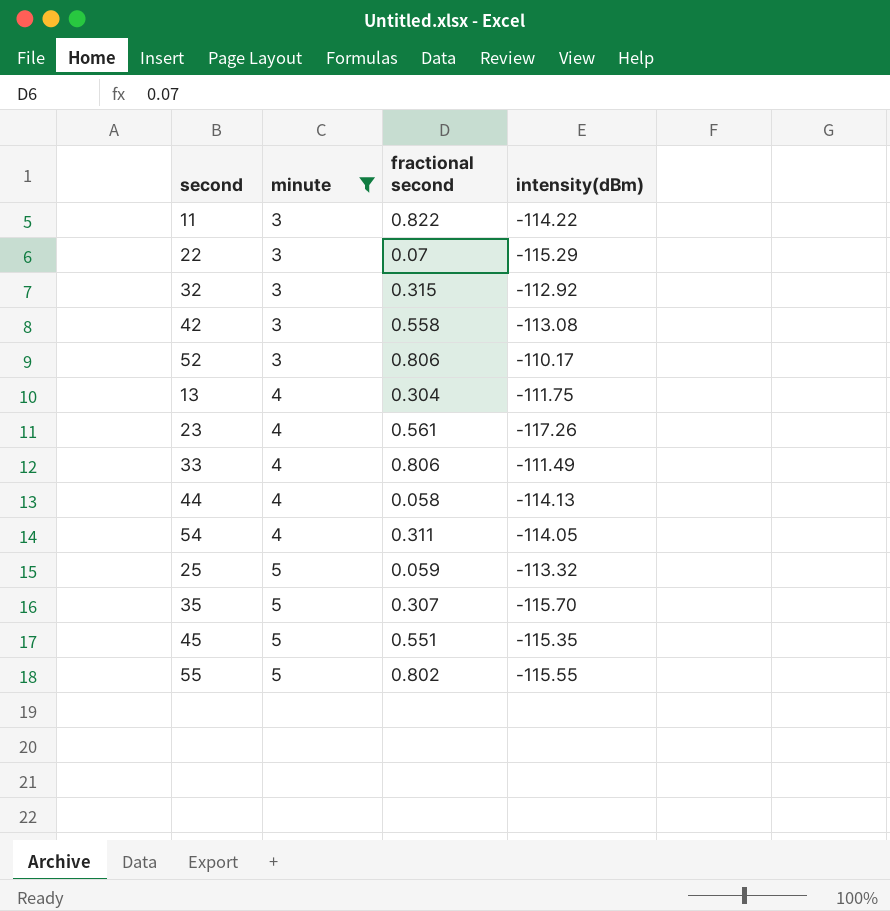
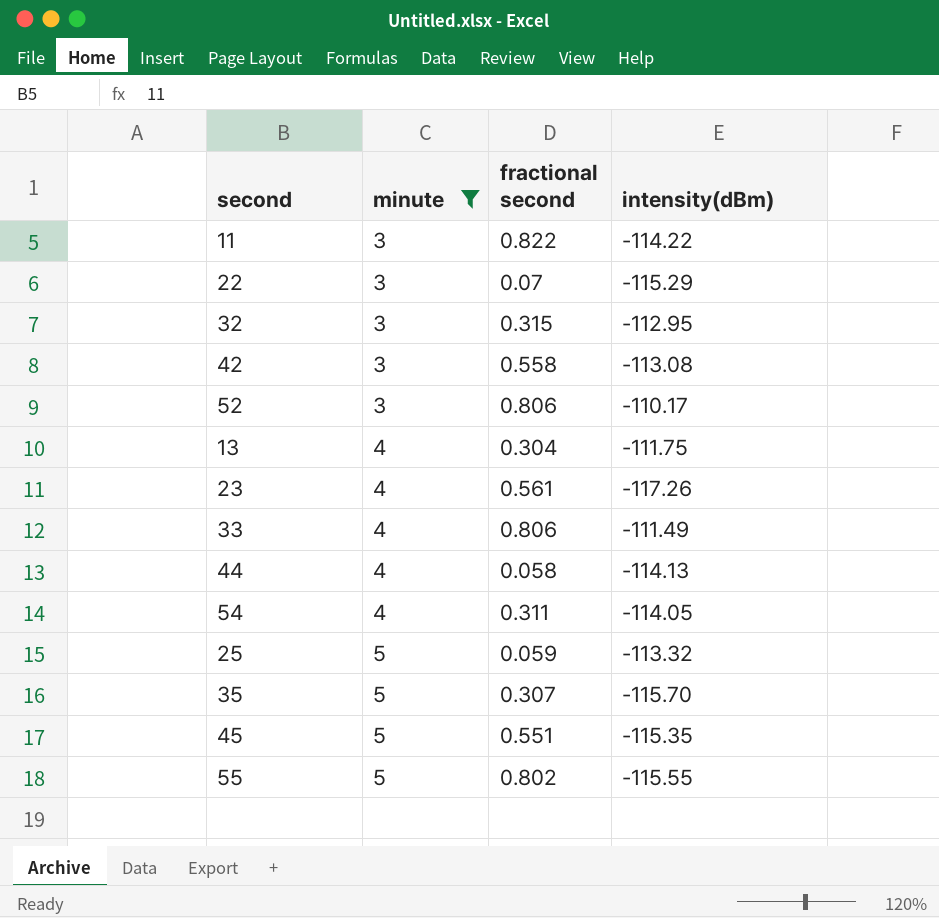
32 | intensity(dBm): -112.92 -> -112.95

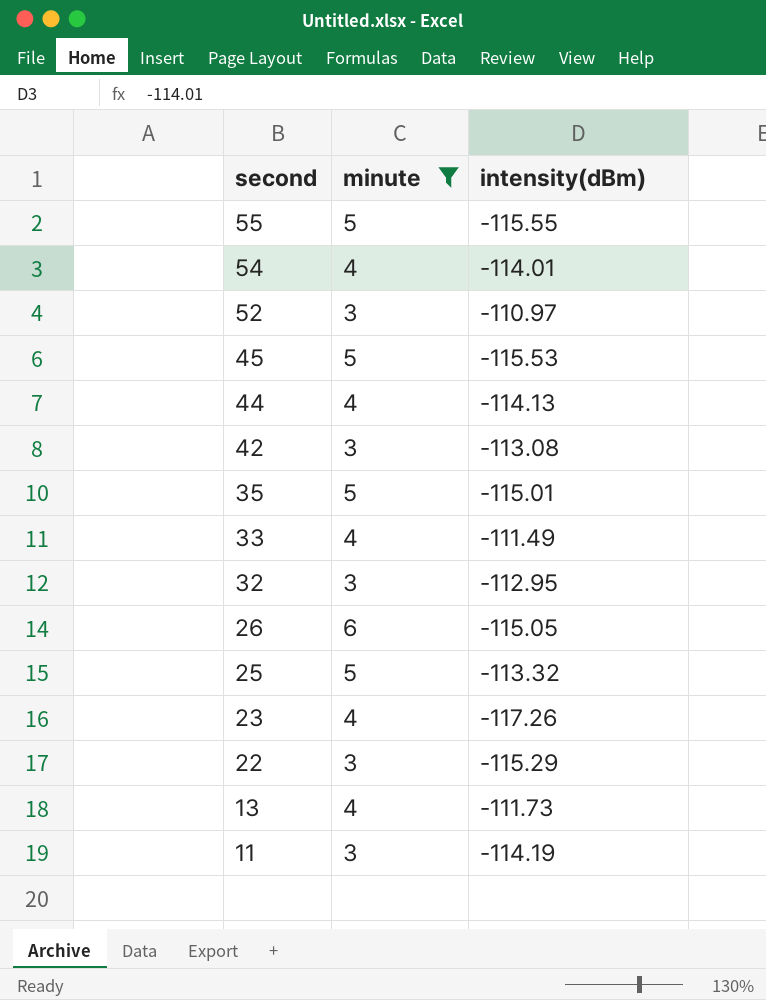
row order: minute ascending -> second descending
column fractional second | position: 3 -> none
54 | intensity(dBm): -114.05 -> -114.01
52 | intensity(dBm): -110.17 -> -110.97
45 | intensity(dBm): -115.35 -> -115.53
35 | intensity(dBm): -115.70 -> -115.01
row 26: none -> 6 | -115.05
13 | intensity(dBm): -111.75 -> -111.73
11 | intensity(dBm): -114.22 -> -114.19

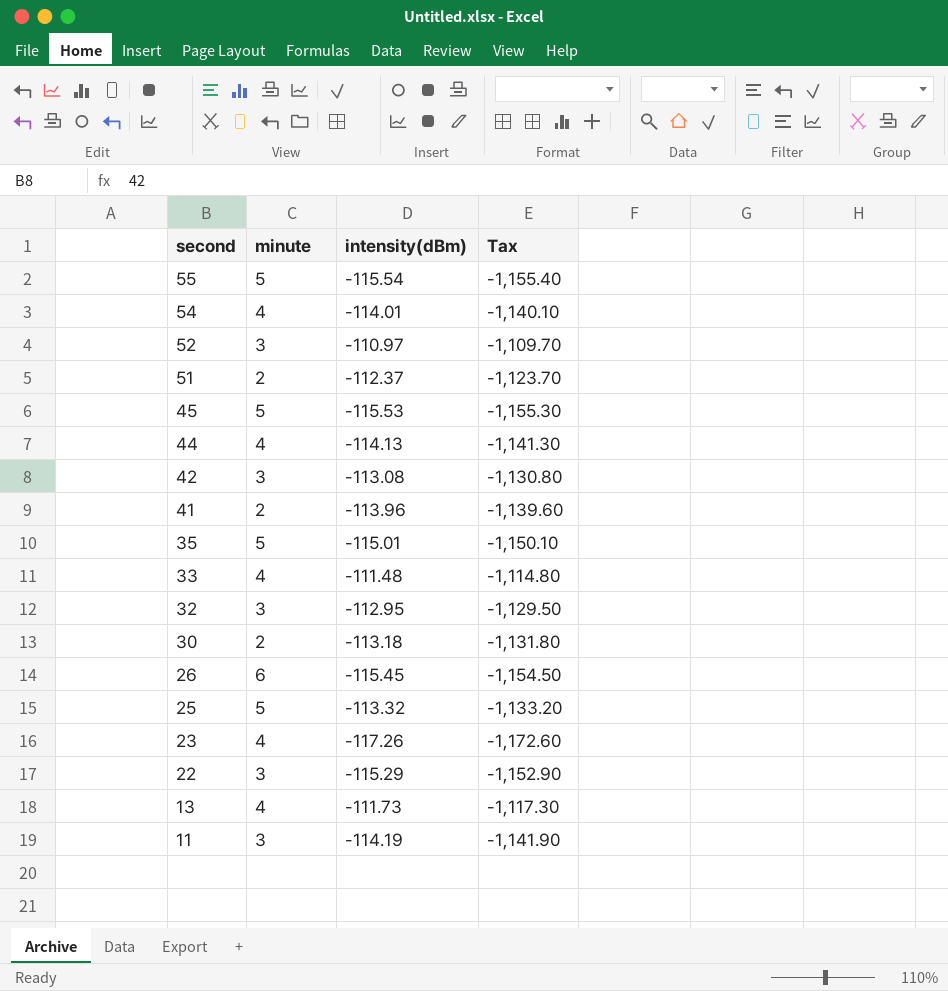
filter: minute != 2 -> none
column Tax | formula: none -> [intensity(dBm)] * 10
55 | intensity(dBm): -115.55 -> -115.54
33 | intensity(dBm): -111.49 -> -111.48
26 | intensity(dBm): -115.05 -> -115.45

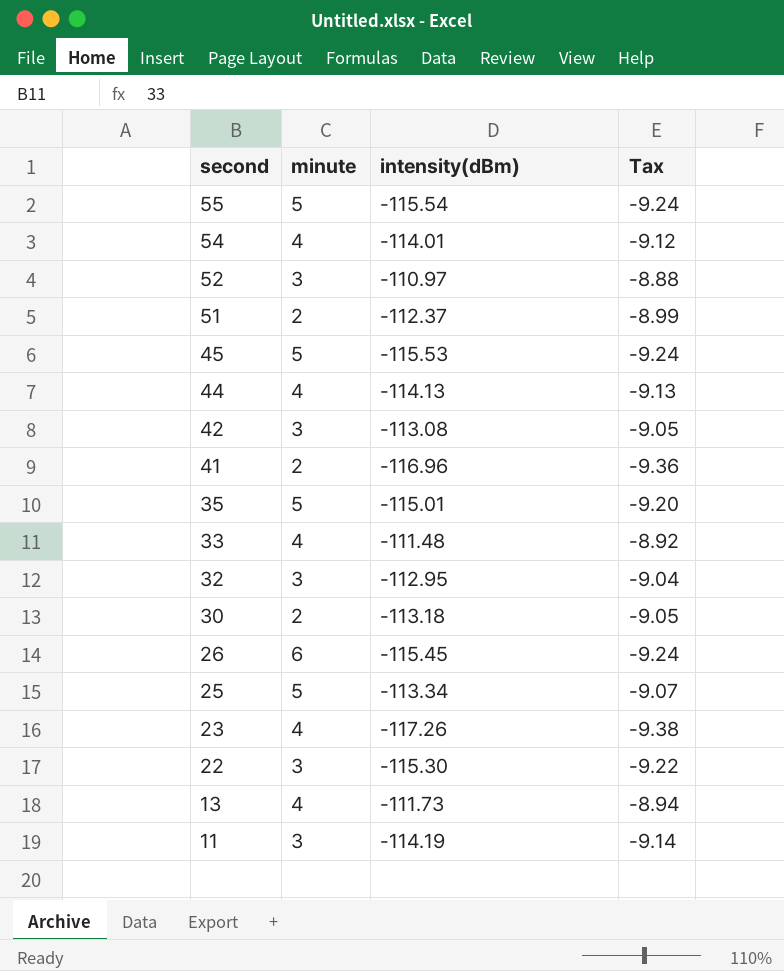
column Tax | formula: [intensity(dBm)] * 10 -> [intensity(dBm)] * 0.08
41 | intensity(dBm): -113.96 -> -116.96
25 | intensity(dBm): -113.32 -> -113.34
22 | intensity(dBm): -115.29 -> -115.30

